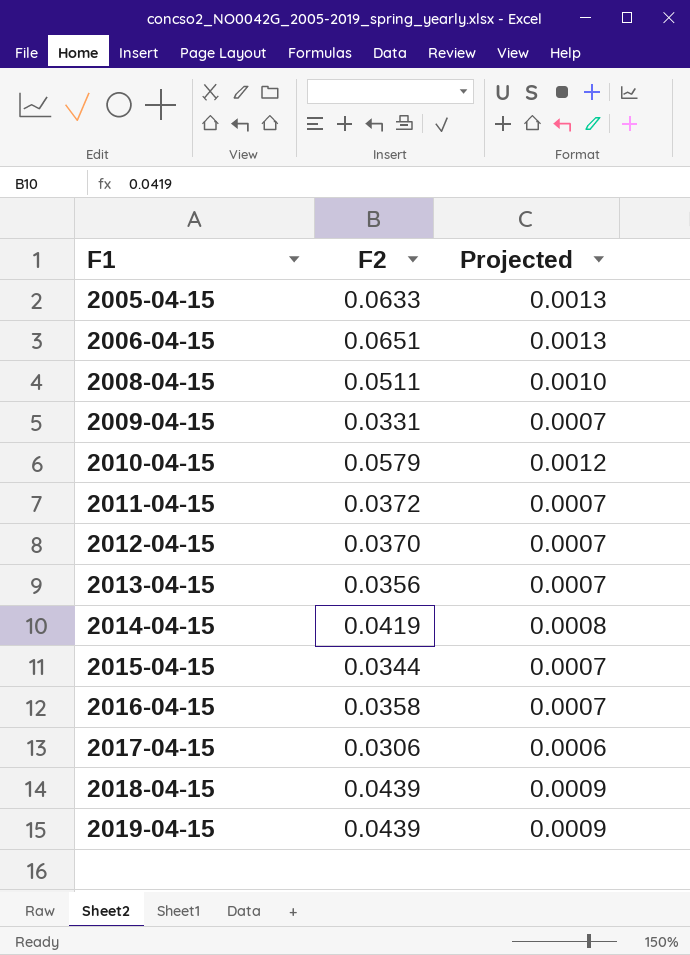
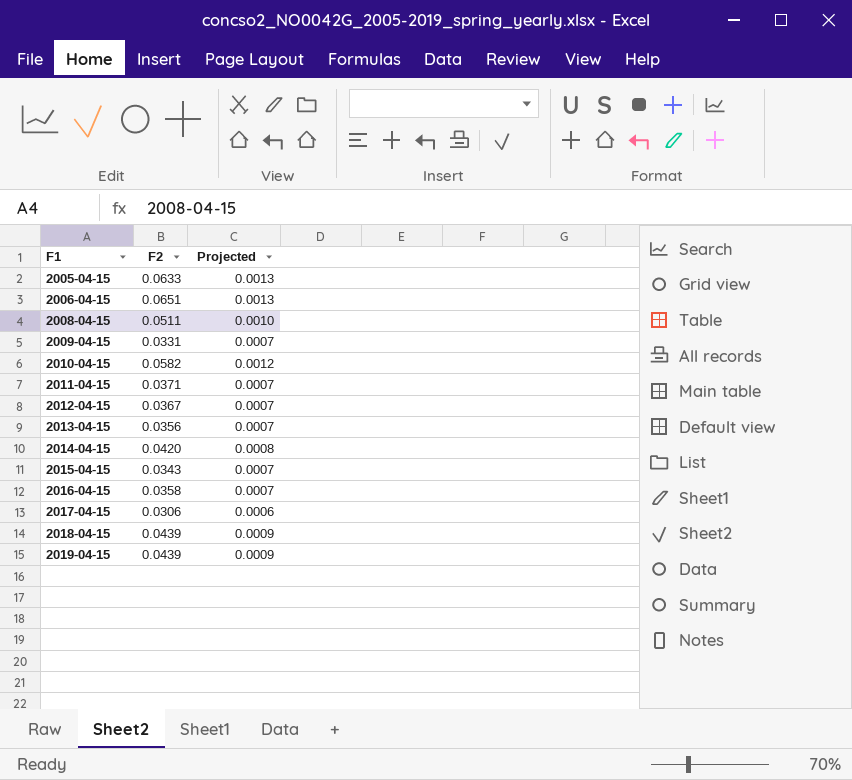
2010-04-15 | F2: 0.0579 -> 0.0582
2011-04-15 | F2: 0.0372 -> 0.0371
2012-04-15 | F2: 0.0370 -> 0.0367
2014-04-15 | F2: 0.0419 -> 0.0420
2015-04-15 | F2: 0.0344 -> 0.0343

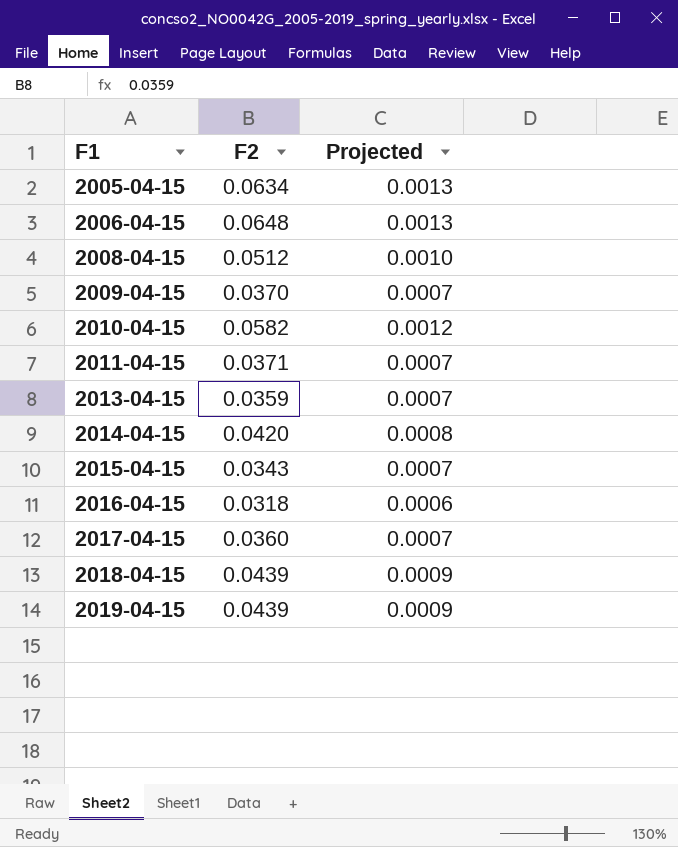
row 2012-04-15: 0.0367 | 0.0007 -> none
2005-04-15 | F2: 0.0633 -> 0.0634
2006-04-15 | F2: 0.0651 -> 0.0648
2008-04-15 | F2: 0.0511 -> 0.0512
2009-04-15 | F2: 0.0331 -> 0.0370
2013-04-15 | F2: 0.0356 -> 0.0359
2016-04-15 | F2: 0.0358 -> 0.0318
2016-04-15 | Projected: 0.0007 -> 0.0006
2017-04-15 | F2: 0.0306 -> 0.0360
2017-04-15 | Projected: 0.0006 -> 0.0007

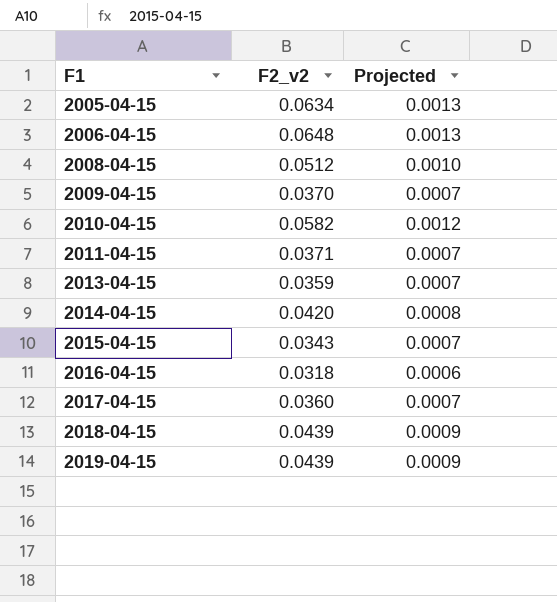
column name: F2 -> F2_v2

